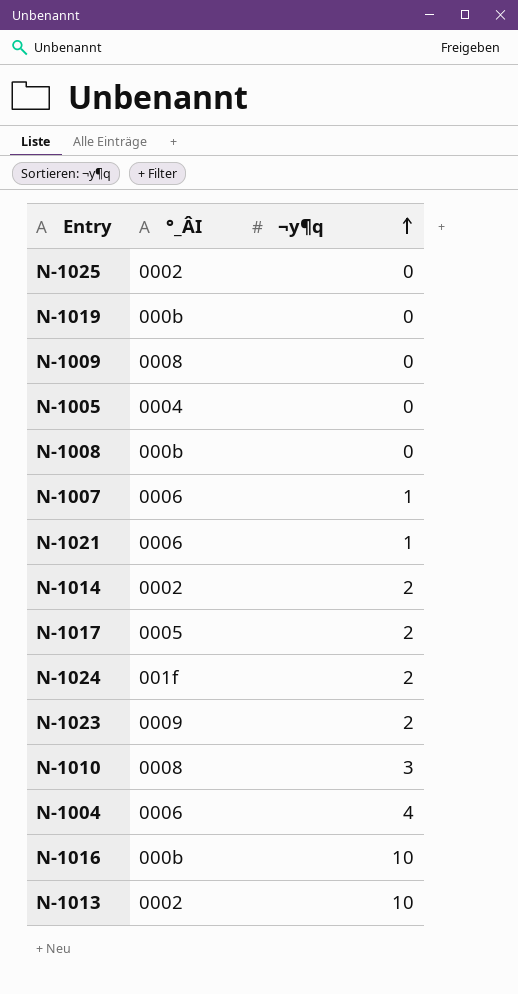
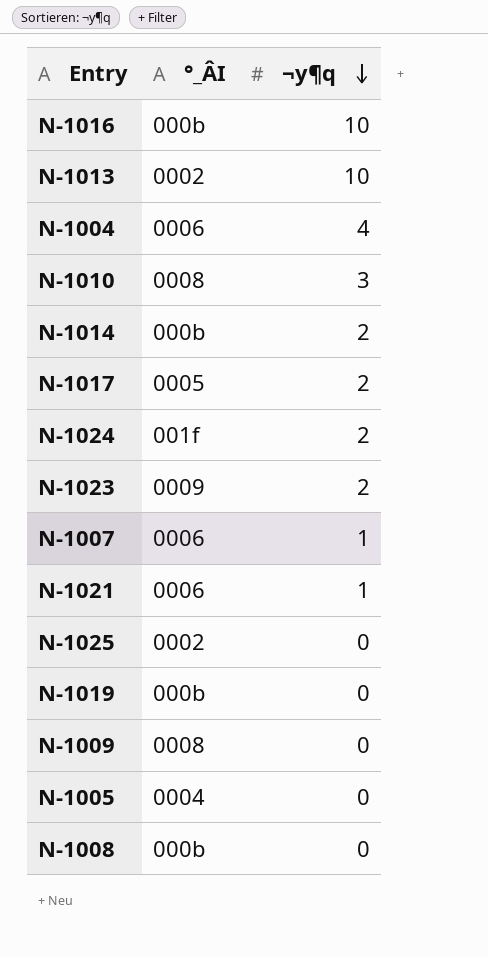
row order: ¬y¶q ascending -> ¬y¶q descending
N-1014 | °_ÂI: 0002 -> 000b

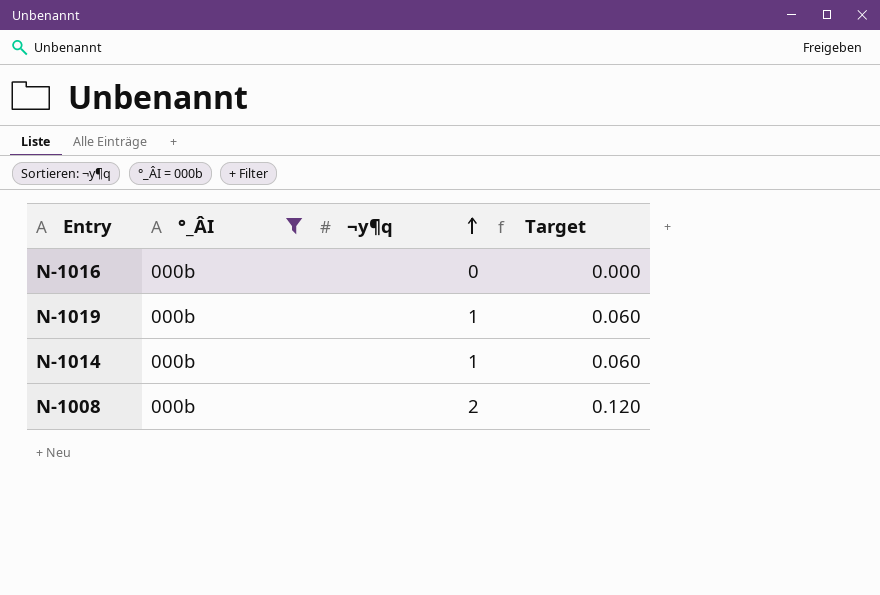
filter: none -> °_ÂI = 000b
row order: ¬y¶q descending -> ¬y¶q ascending
column Target | formula: none -> [¬y¶q] * 0.06
N-1016 | ¬y¶q: 10 -> 0
N-1019 | ¬y¶q: 0 -> 1
N-1014 | ¬y¶q: 2 -> 1
N-1008 | ¬y¶q: 0 -> 2

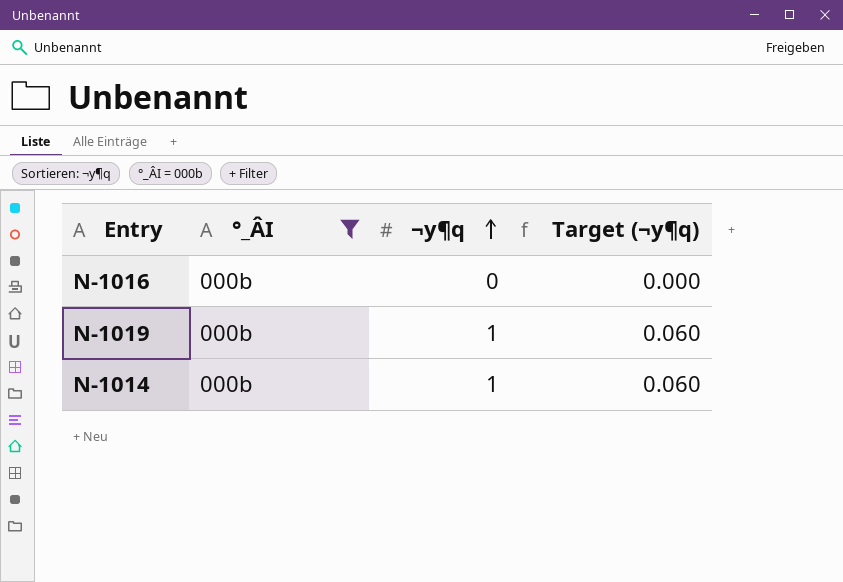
column name: Target -> Target (¬y¶q)
row N-1008: 000b | 2 | 0.120 -> none

